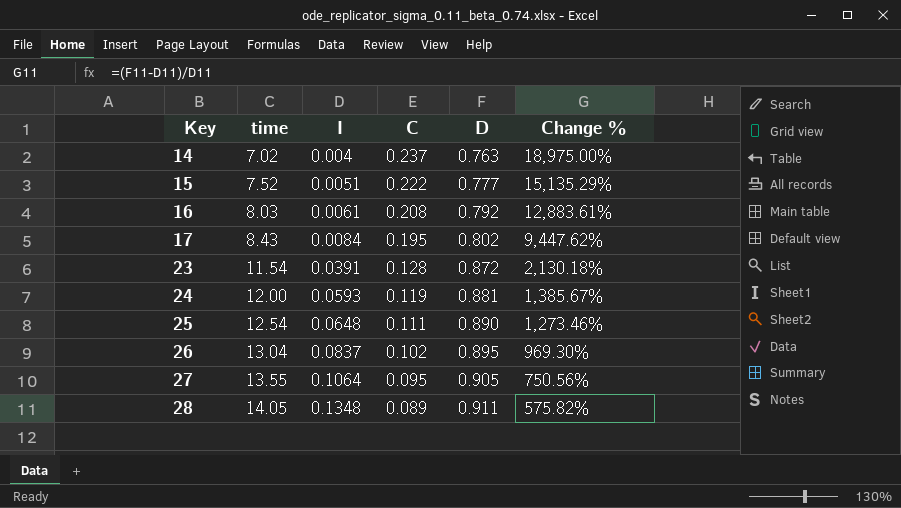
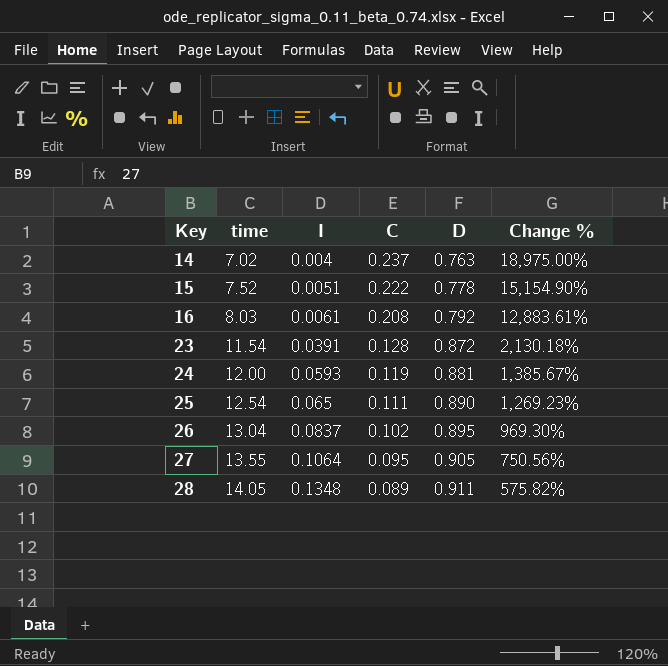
row 17: 8.43 | 0.0084 | 0.195 | 0.802 | 9,447.62% -> none
15 | D: 0.777 -> 0.778
15 | Change %: 15,135.29% -> 15,154.90%
25 | I: 0.0648 -> 0.065
25 | Change %: 1,273.46% -> 1,269.23%

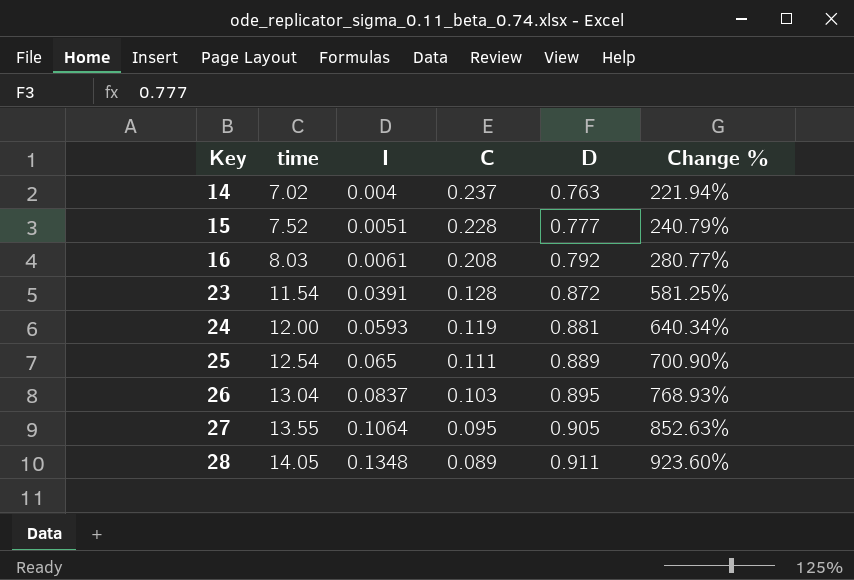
column Change % | formula: ([D] - [I]) / [I] -> ([D] - [C]) / [C]
15 | C: 0.222 -> 0.228
15 | D: 0.778 -> 0.777
25 | D: 0.890 -> 0.889
26 | C: 0.102 -> 0.103

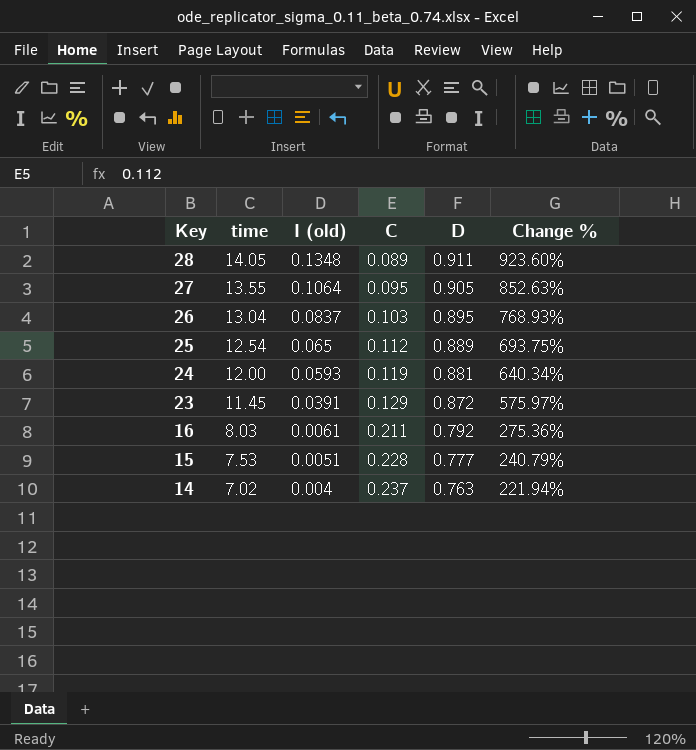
row order: Key ascending -> Key descending
column name: I -> I (old)
25 | C: 0.111 -> 0.112
25 | Change %: 700.90% -> 693.75%
23 | time: 11.54 -> 11.45
23 | C: 0.128 -> 0.129
23 | Change %: 581.25% -> 575.97%
16 | C: 0.208 -> 0.211
16 | Change %: 280.77% -> 275.36%
15 | time: 7.52 -> 7.53

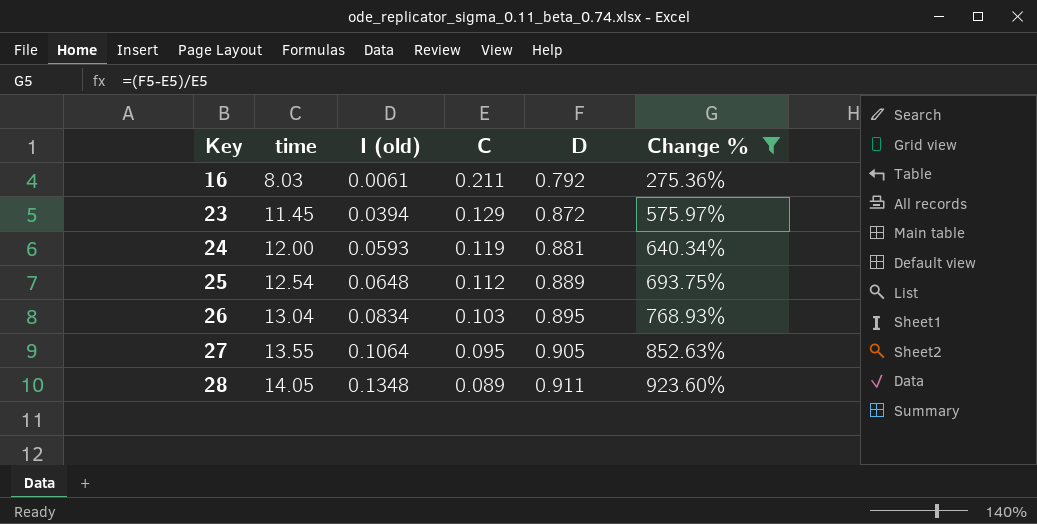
filter: none -> Change % >= 275.36%
row order: Key descending -> Key ascending
23 | I (old): 0.0391 -> 0.0394
25 | I (old): 0.065 -> 0.0648
26 | I (old): 0.0837 -> 0.0834

